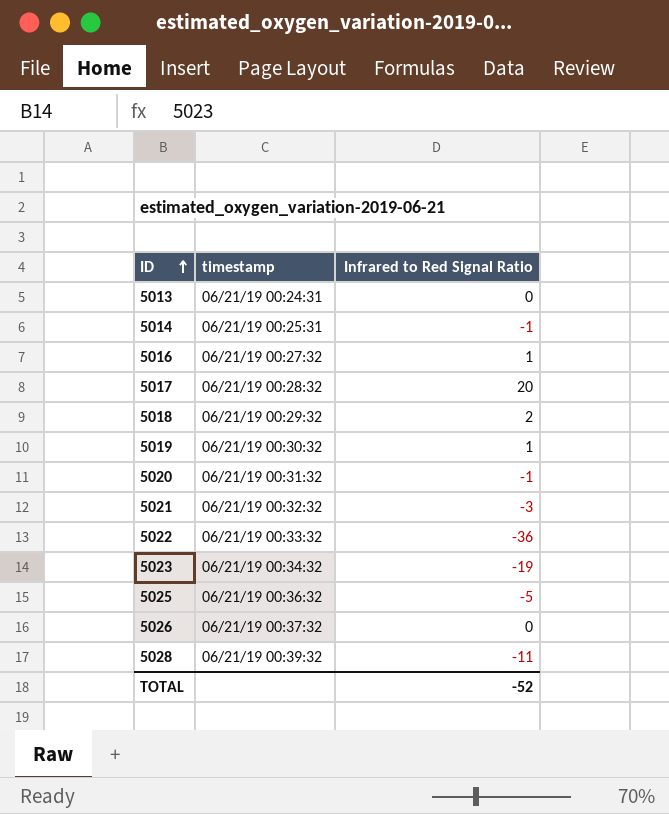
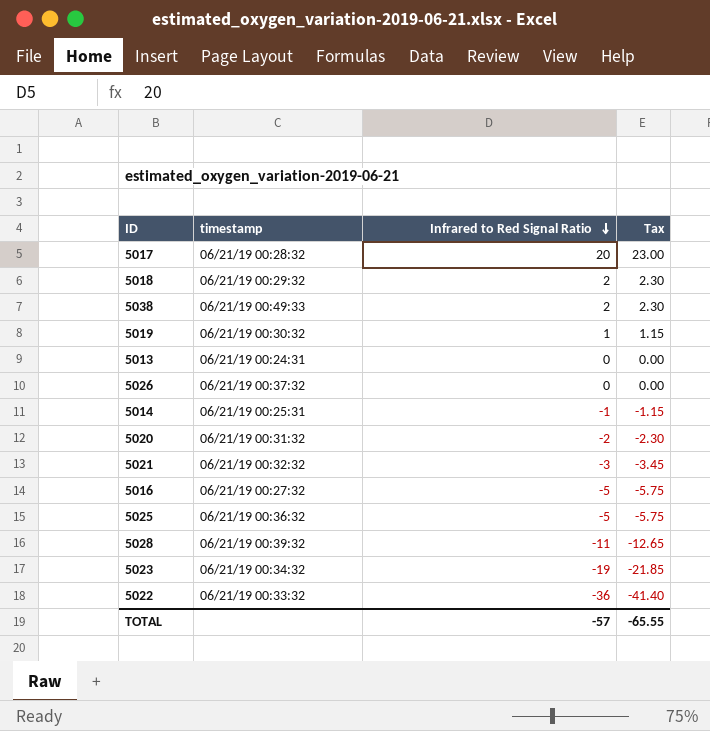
row order: ID ascending -> Infrared to Red Signal Ratio descending
column Tax | formula: none -> [Infrared to Red Signal Ratio] * 1.15
row 5038: none -> 06/21/19 00:49:33 | 2 | 2.30
5020 | Infrared to Red Signal Ratio: -1 -> -2
5016 | Infrared to Red Signal Ratio: 1 -> -5
TOTAL | Infrared to Red Signal Ratio: -52 -> -57

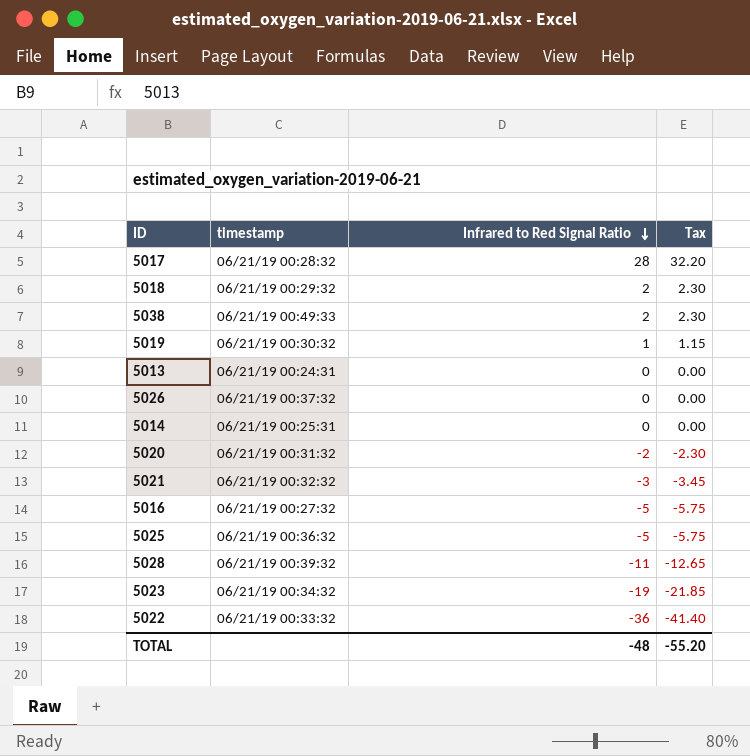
5017 | Infrared to Red Signal Ratio: 20 -> 28
5017 | Tax: 23.00 -> 32.20
5014 | Infrared to Red Signal Ratio: -1 -> 0
5014 | Tax: -1.15 -> 0.00
TOTAL | Infrared to Red Signal Ratio: -57 -> -48
TOTAL | Tax: -65.55 -> -55.20

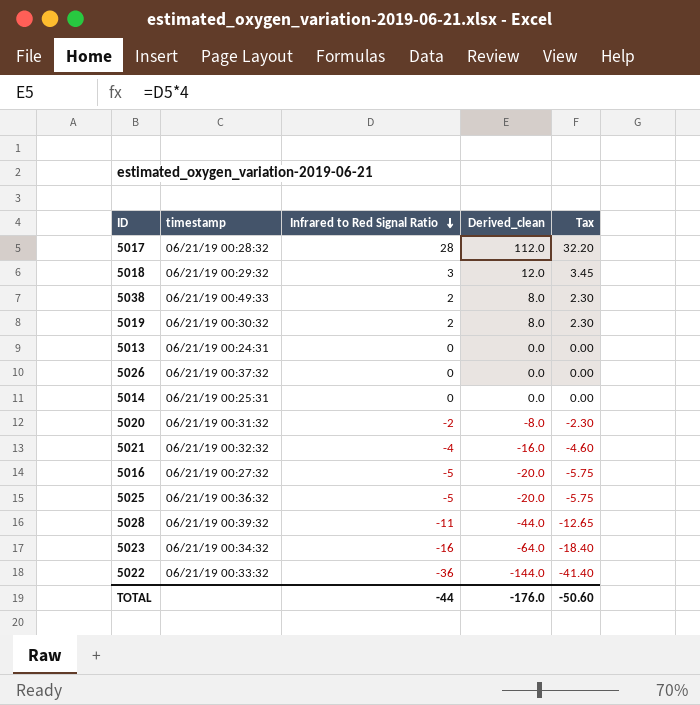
column Derived_clean | formula: none -> [Infrared to Red Signal Ratio] * 4
5018 | Infrared to Red Signal Ratio: 2 -> 3
5018 | Tax: 2.30 -> 3.45
5019 | Infrared to Red Signal Ratio: 1 -> 2
5019 | Tax: 1.15 -> 2.30
5021 | Infrared to Red Signal Ratio: -3 -> -4
5021 | Tax: -3.45 -> -4.60
5023 | Infrared to Red Signal Ratio: -19 -> -16
5023 | Tax: -21.85 -> -18.40
TOTAL | Infrared to Red Signal Ratio: -48 -> -44
TOTAL | Tax: -55.20 -> -50.60

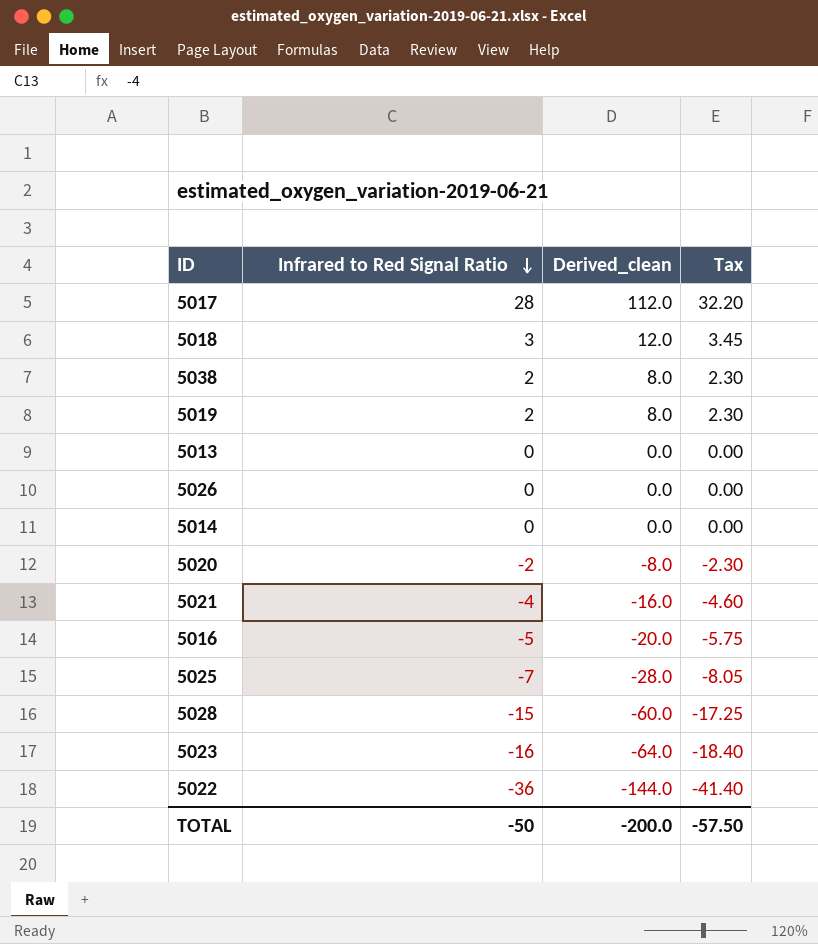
column timestamp | position: 2 -> none
5025 | Infrared to Red Signal Ratio: -5 -> -7
5025 | Derived_clean: -20.0 -> -28.0
5025 | Tax: -5.75 -> -8.05
5028 | Infrared to Red Signal Ratio: -11 -> -15
5028 | Derived_clean: -44.0 -> -60.0
5028 | Tax: -12.65 -> -17.25
TOTAL | Infrared to Red Signal Ratio: -44 -> -50
TOTAL | Derived_clean: -176.0 -> -200.0
TOTAL | Tax: -50.60 -> -57.50

